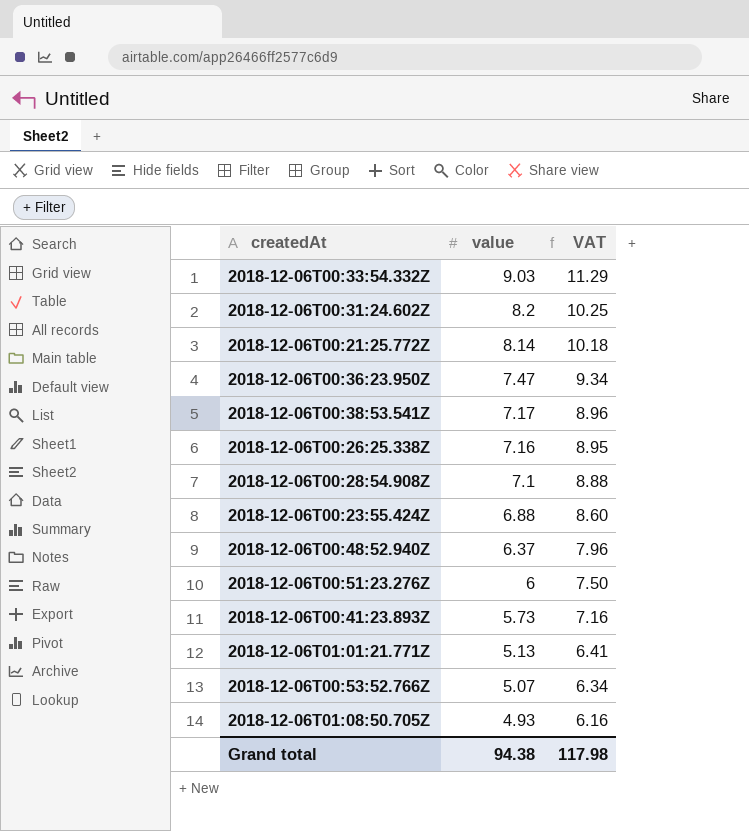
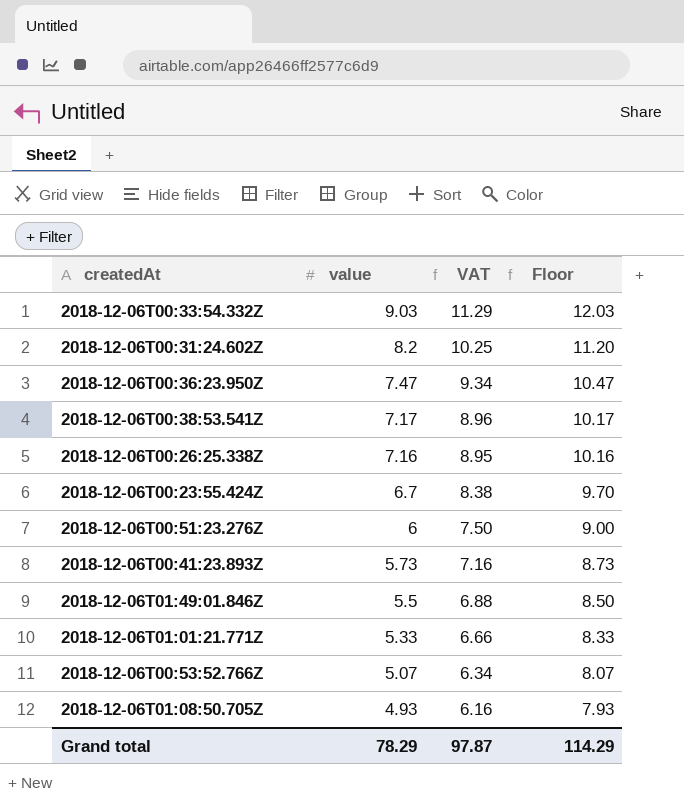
column Floor | formula: none -> [value] + 3
row 2018-12-06T00:21:25.772Z: 8.14 | 10.18 -> none
row 2018-12-06T00:28:54.908Z: 7.1 | 8.88 -> none
row 2018-12-06T00:48:52.940Z: 6.37 | 7.96 -> none
2018-12-06T00:23:55.424Z | value: 6.88 -> 6.7
2018-12-06T00:23:55.424Z | VAT: 8.60 -> 8.38
row 2018-12-06T01:49:01.846Z: none -> 5.5 | 6.88 | 8.50
2018-12-06T01:01:21.771Z | value: 5.13 -> 5.33
2018-12-06T01:01:21.771Z | VAT: 6.41 -> 6.66
Grand total | value: 94.38 -> 78.29
Grand total | VAT: 117.98 -> 97.87

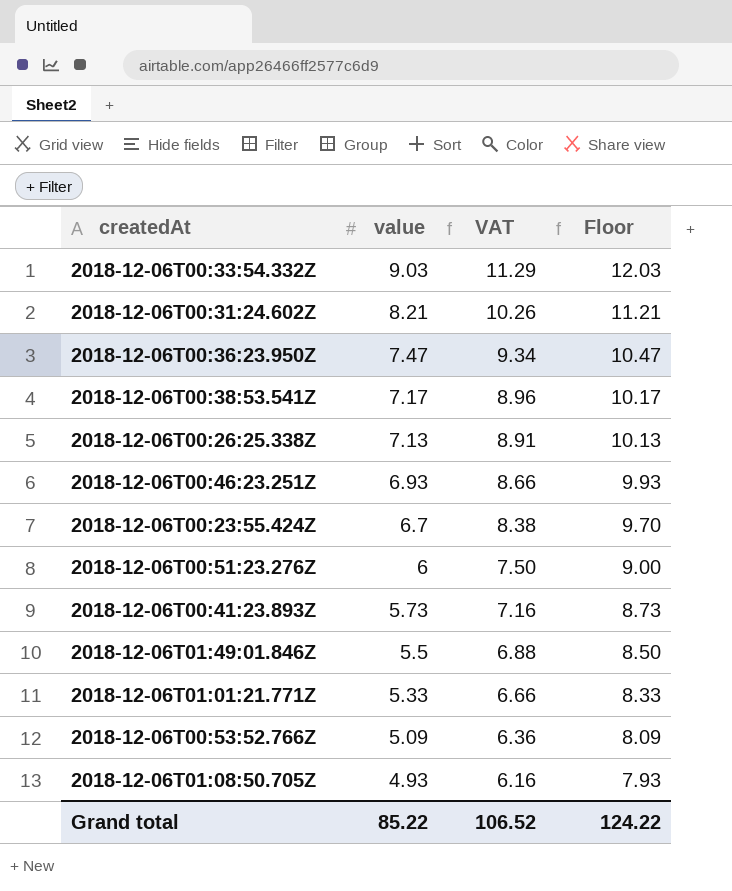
2018-12-06T00:31:24.602Z | value: 8.2 -> 8.21
2018-12-06T00:31:24.602Z | VAT: 10.25 -> 10.26
2018-12-06T00:31:24.602Z | Floor: 11.20 -> 11.21
2018-12-06T00:26:25.338Z | value: 7.16 -> 7.13
2018-12-06T00:26:25.338Z | VAT: 8.95 -> 8.91
2018-12-06T00:26:25.338Z | Floor: 10.16 -> 10.13
row 2018-12-06T00:46:23.251Z: none -> 6.93 | 8.66 | 9.93
2018-12-06T00:53:52.766Z | value: 5.07 -> 5.09
2018-12-06T00:53:52.766Z | VAT: 6.34 -> 6.36
2018-12-06T00:53:52.766Z | Floor: 8.07 -> 8.09
Grand total | value: 78.29 -> 85.22
Grand total | VAT: 97.87 -> 106.52
Grand total | Floor: 114.29 -> 124.22

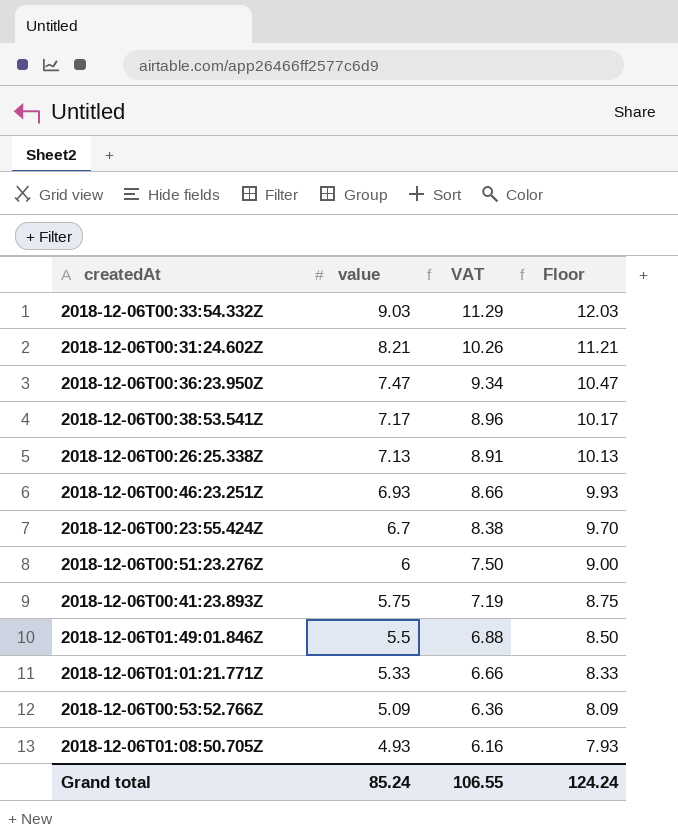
2018-12-06T00:41:23.893Z | value: 5.73 -> 5.75
2018-12-06T00:41:23.893Z | VAT: 7.16 -> 7.19
2018-12-06T00:41:23.893Z | Floor: 8.73 -> 8.75
Grand total | value: 85.22 -> 85.24
Grand total | VAT: 106.52 -> 106.55
Grand total | Floor: 124.22 -> 124.24

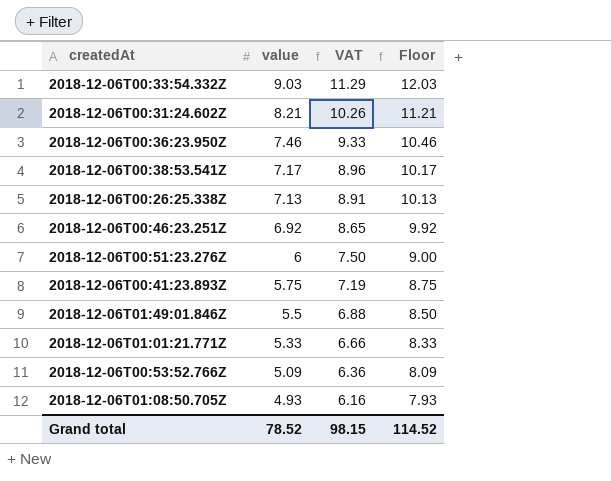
row 2018-12-06T00:23:55.424Z: 6.7 | 8.38 | 9.70 -> none
2018-12-06T00:36:23.950Z | value: 7.47 -> 7.46
2018-12-06T00:36:23.950Z | VAT: 9.34 -> 9.33
2018-12-06T00:36:23.950Z | Floor: 10.47 -> 10.46
2018-12-06T00:46:23.251Z | value: 6.93 -> 6.92
2018-12-06T00:46:23.251Z | VAT: 8.66 -> 8.65
2018-12-06T00:46:23.251Z | Floor: 9.93 -> 9.92
Grand total | value: 85.24 -> 78.52
Grand total | VAT: 106.55 -> 98.15
Grand total | Floor: 124.24 -> 114.52

